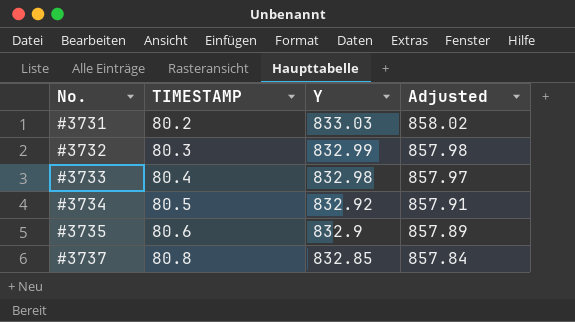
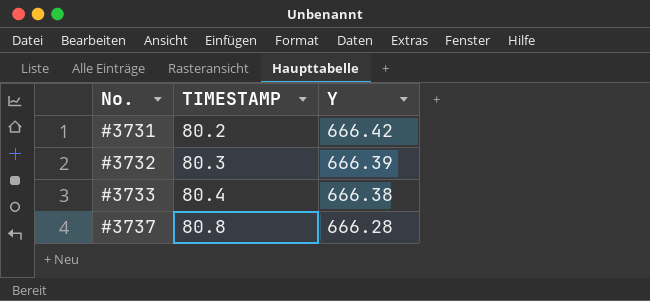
column Adjusted | formula: [Y] * 1.03 -> none
row #3734: 80.5 | 832.92 | 857.91 -> none
row #3735: 80.6 | 832.9 | 857.89 -> none
#3731 | Y: 833.03 -> 666.42
#3732 | Y: 832.99 -> 666.39
#3733 | Y: 832.98 -> 666.38
#3737 | Y: 832.85 -> 666.28

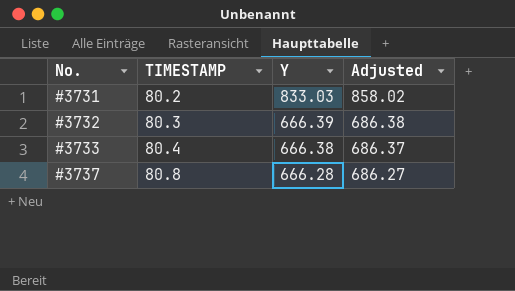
column Adjusted | formula: none -> [Y] * 1.03
#3731 | Y: 666.42 -> 833.03

